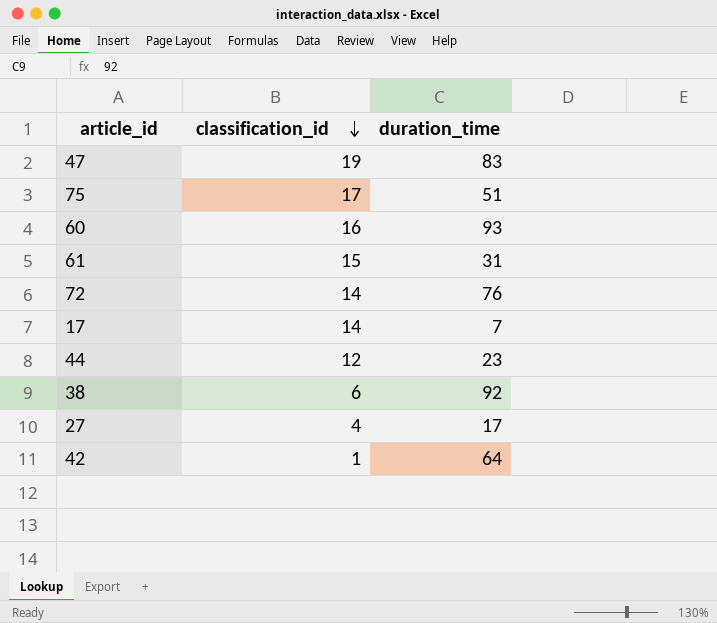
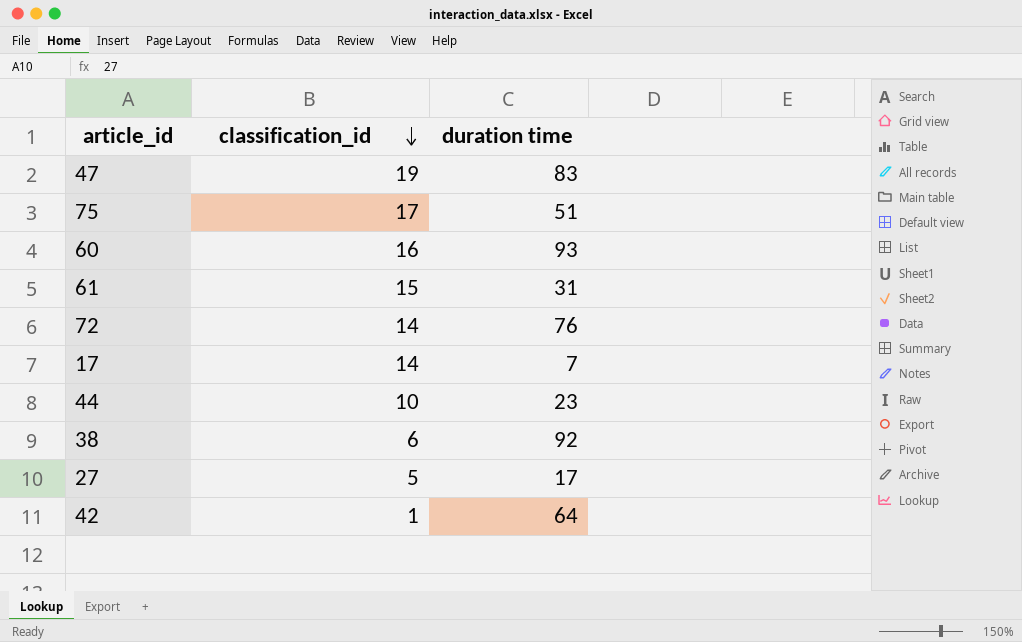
column name: duration_time -> duration time
44 | classification_id: 12 -> 10
27 | classification_id: 4 -> 5

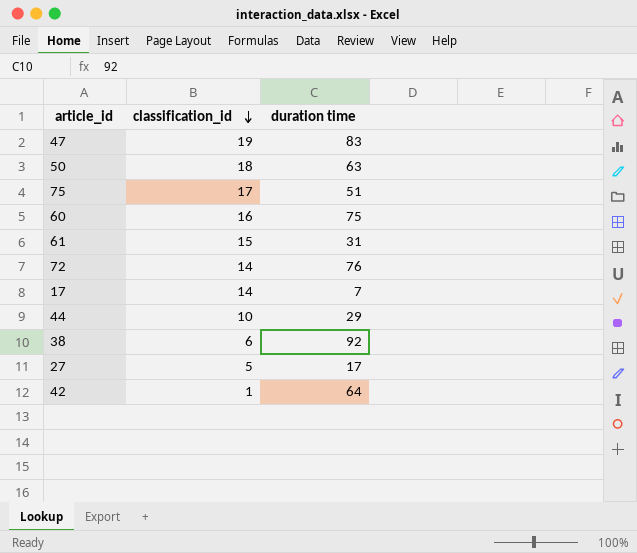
row 50: none -> 18 | 63
60 | duration time: 93 -> 75
44 | duration time: 23 -> 29

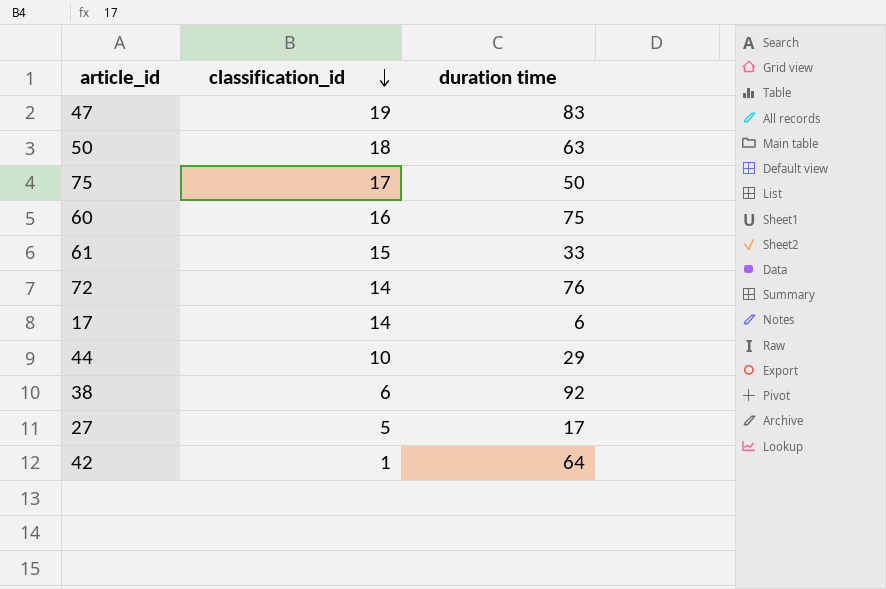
75 | duration time: 51 -> 50
61 | duration time: 31 -> 33
17 | duration time: 7 -> 6

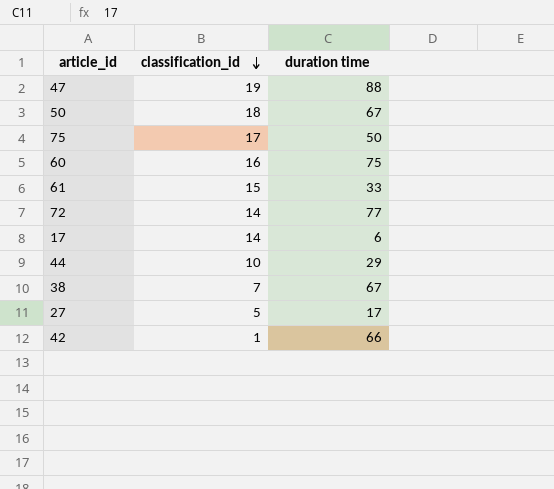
47 | duration time: 83 -> 88
50 | duration time: 63 -> 67
72 | duration time: 76 -> 77
38 | classification_id: 6 -> 7
38 | duration time: 92 -> 67
42 | duration time: 64 -> 66

